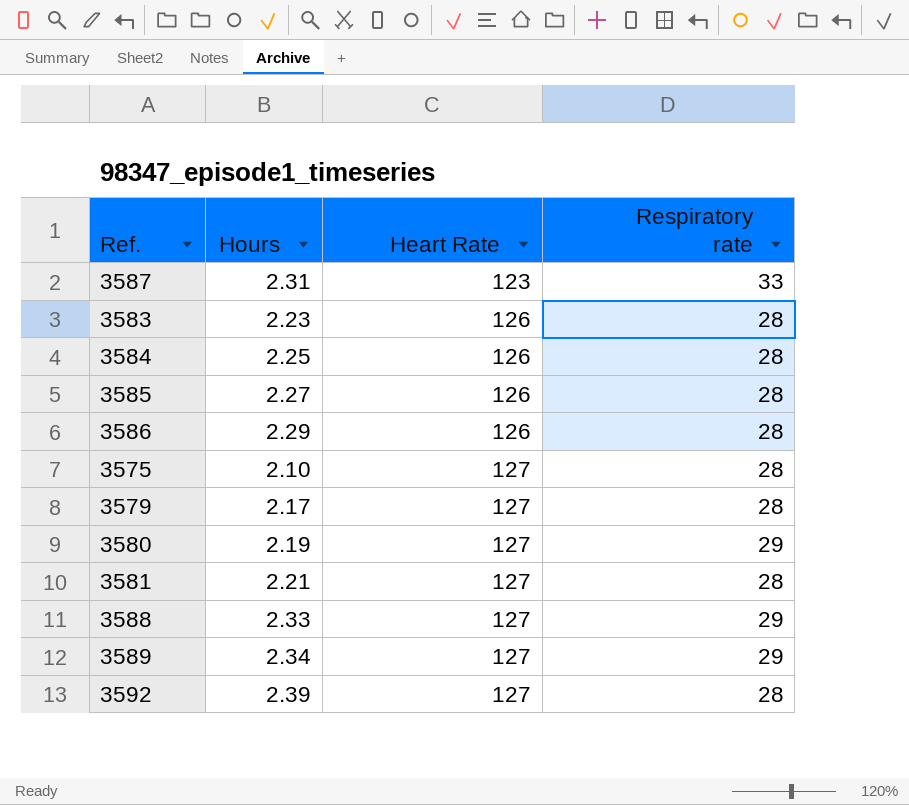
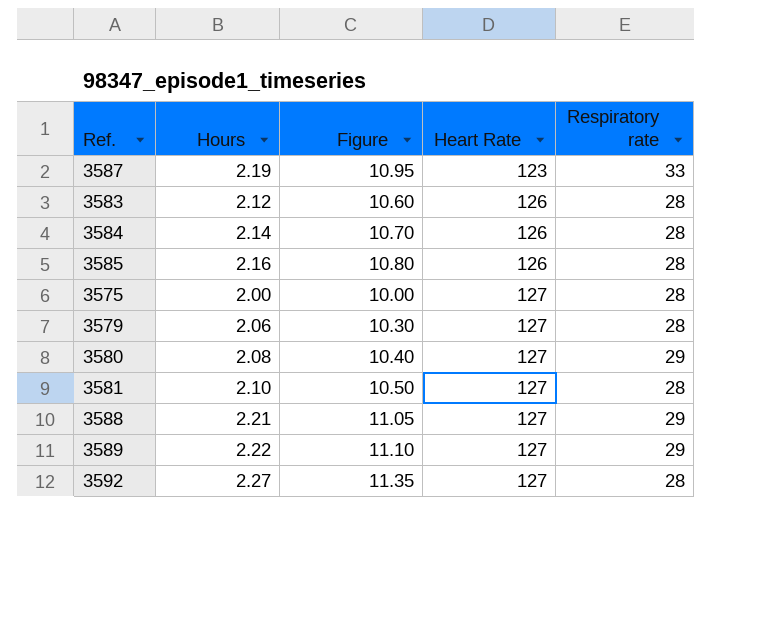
column Figure | formula: none -> [Hours] * 5
row 3586: 2.29 | 126 | 28 -> none
3587 | Hours: 2.31 -> 2.19
3583 | Hours: 2.23 -> 2.12
3584 | Hours: 2.25 -> 2.14
3585 | Hours: 2.27 -> 2.16
3575 | Hours: 2.10 -> 2.00
3579 | Hours: 2.17 -> 2.06
3580 | Hours: 2.19 -> 2.08
3581 | Hours: 2.21 -> 2.10
3588 | Hours: 2.33 -> 2.21
3589 | Hours: 2.34 -> 2.22
3592 | Hours: 2.39 -> 2.27

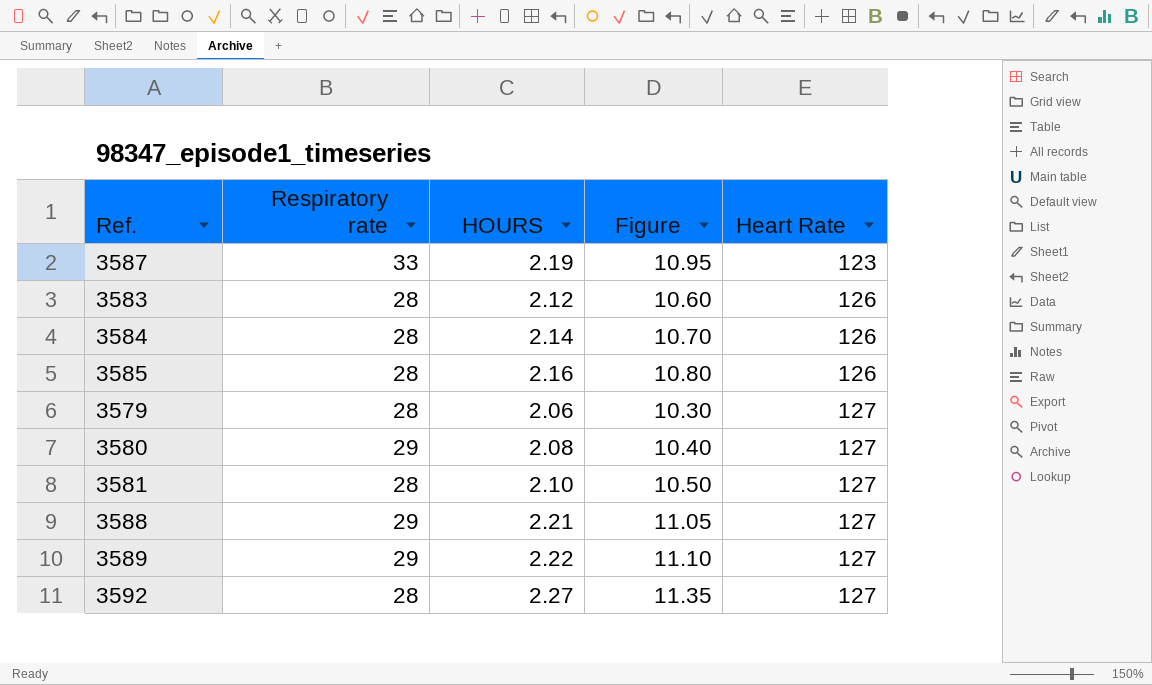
column Respiratory rate | position: 5 -> 2
column name: Hours -> HOURS
row 3575: 2.00 | 10.00 | 127 | 28 -> none

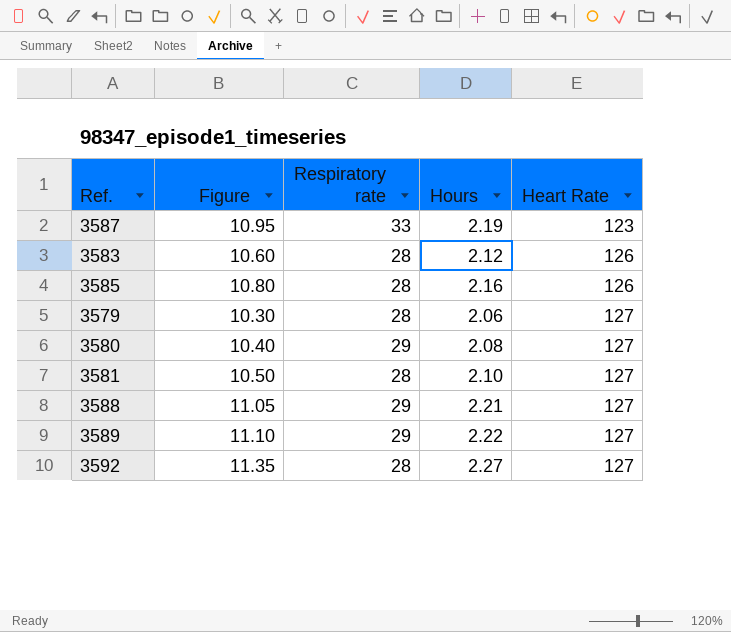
column Figure | position: 4 -> 2
column name: HOURS -> Hours
row 3584: 28 | 2.14 | 10.70 | 126 -> none

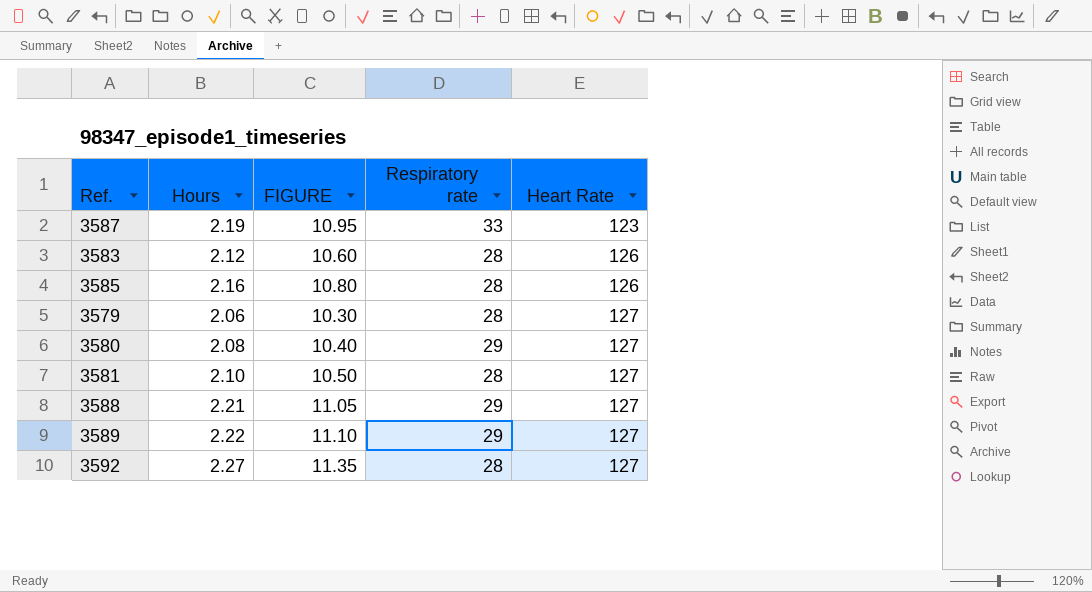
column Hours | position: 4 -> 2
column name: Figure -> FIGURE

